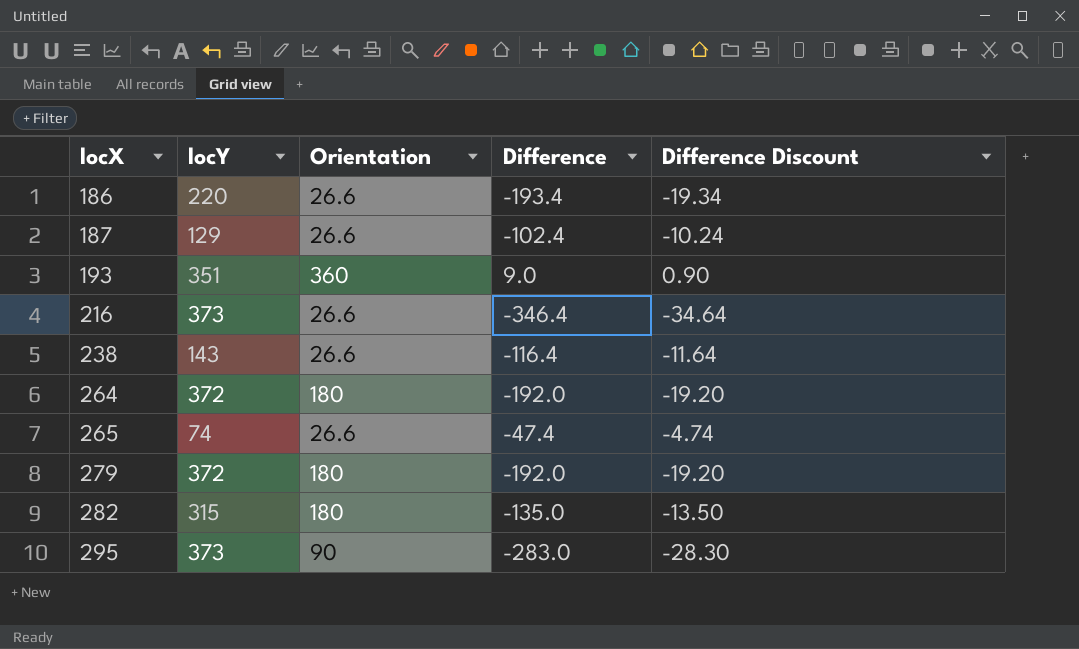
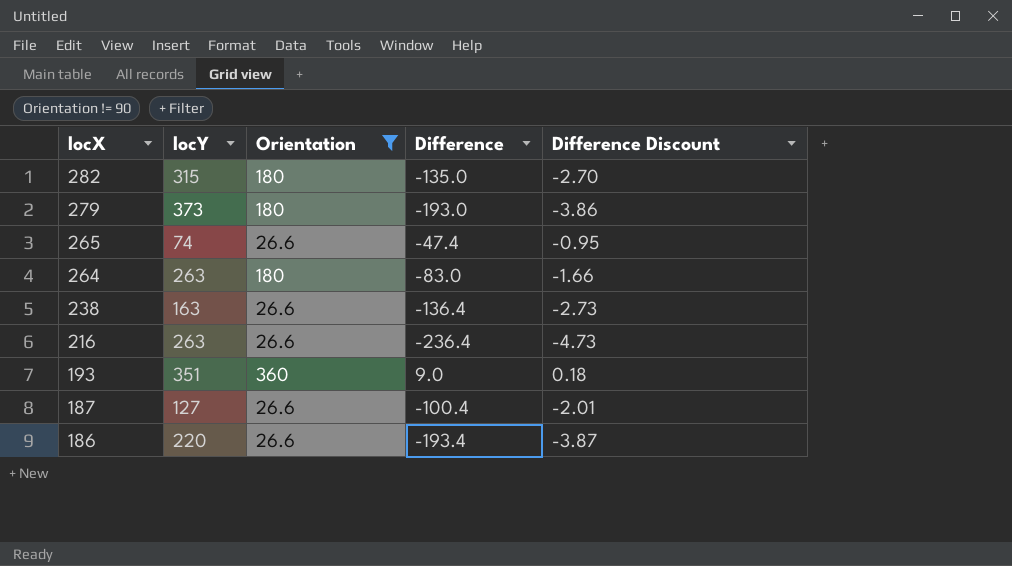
filter: none -> Orientation != 90
row order: locX ascending -> locX descending
column Difference Discount | formula: [Difference] * 0.1 -> [Difference] * 0.02
279 | locY: 372 -> 373
279 | Difference: -192.0 -> -193.0
264 | locY: 372 -> 263
264 | Difference: -192.0 -> -83.0
238 | locY: 143 -> 163
238 | Difference: -116.4 -> -136.4
216 | locY: 373 -> 263
216 | Difference: -346.4 -> -236.4
187 | locY: 129 -> 127
187 | Difference: -102.4 -> -100.4

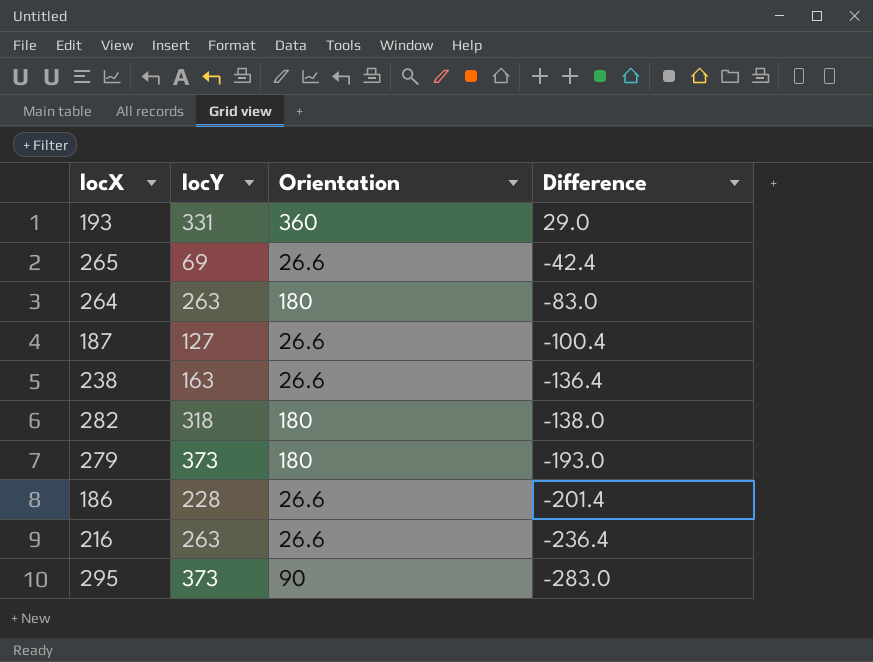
filter: Orientation != 90 -> none
row order: locX descending -> Difference descending
column Difference Discount | formula: [Difference] * 0.02 -> none
193 | locY: 351 -> 331
193 | Difference: 9.0 -> 29.0
265 | locY: 74 -> 69
265 | Difference: -47.4 -> -42.4
282 | locY: 315 -> 318
282 | Difference: -135.0 -> -138.0
186 | locY: 220 -> 228
186 | Difference: -193.4 -> -201.4

